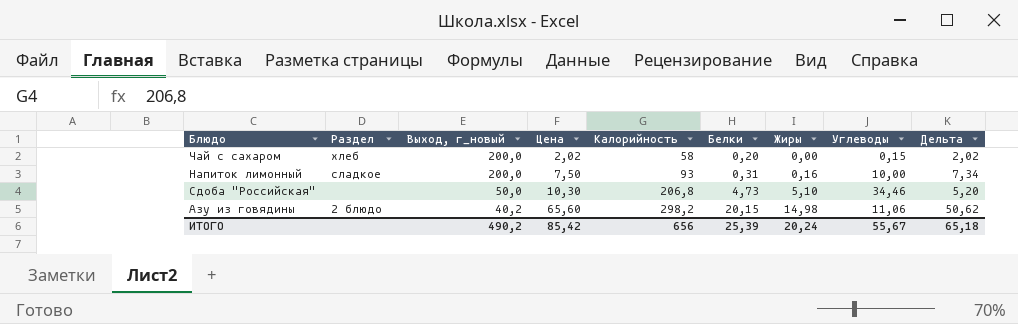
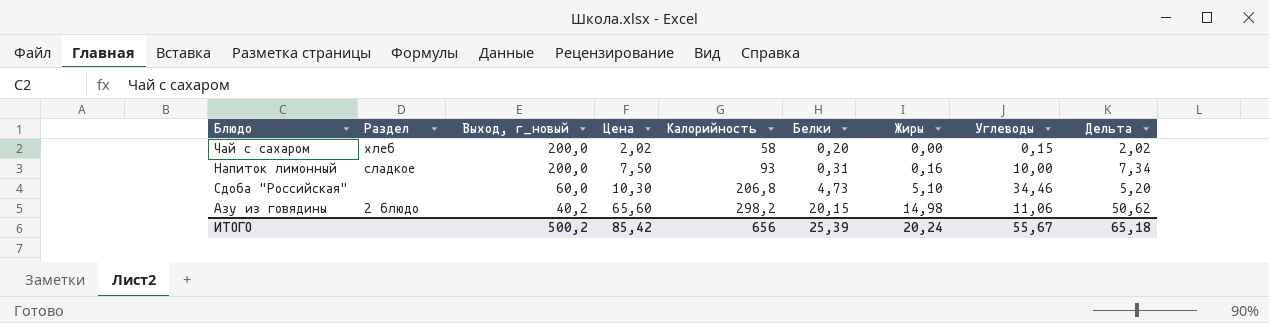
Сдоба "Российская" | Выход, г_новый: 50,0 -> 60,0
ИТОГО | Выход, г_новый: 490,2 -> 500,2

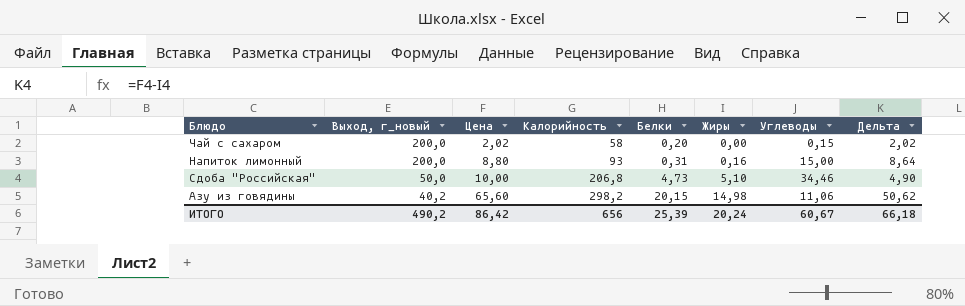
column Раздел | position: 2 -> none
Напиток лимонный | Цена: 7,50 -> 8,80
Напиток лимонный | Углеводы: 10,00 -> 15,00
Напиток лимонный | Дельта: 7,34 -> 8,64
Сдоба "Российская" | Выход, г_новый: 60,0 -> 50,0
Сдоба "Российская" | Цена: 10,30 -> 10,00
Сдоба "Российская" | Дельта: 5,20 -> 4,90
ИТОГО | Выход, г_новый: 500,2 -> 490,2
ИТОГО | Цена: 85,42 -> 86,42
ИТОГО | Углеводы: 55,67 -> 60,67
ИТОГО | Дельта: 65,18 -> 66,18

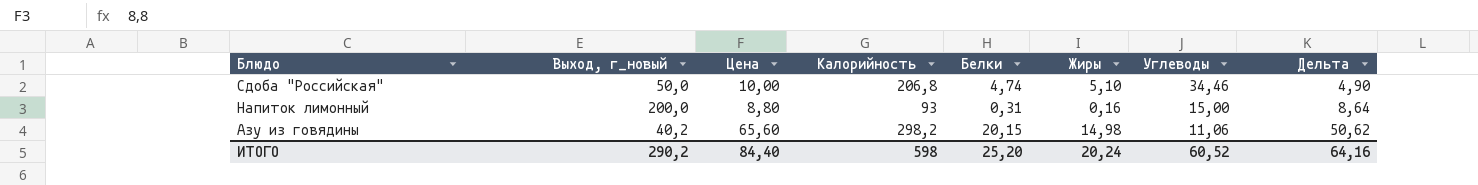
row order: Выход, г_новый descending -> Блюдо descending
row Чай с сахаром: 200,0 | 2,02 | 58 | 0,20 | 0,00 | 0,15 | 2,02 -> none
Сдоба "Российская" | Белки: 4,73 -> 4,74
ИТОГО | Выход, г_новый: 490,2 -> 290,2
ИТОГО | Цена: 86,42 -> 84,40
ИТОГО | Калорийность: 656 -> 598
ИТОГО | Белки: 25,39 -> 25,20
ИТОГО | Углеводы: 60,67 -> 60,52
ИТОГО | Дельта: 66,18 -> 64,16

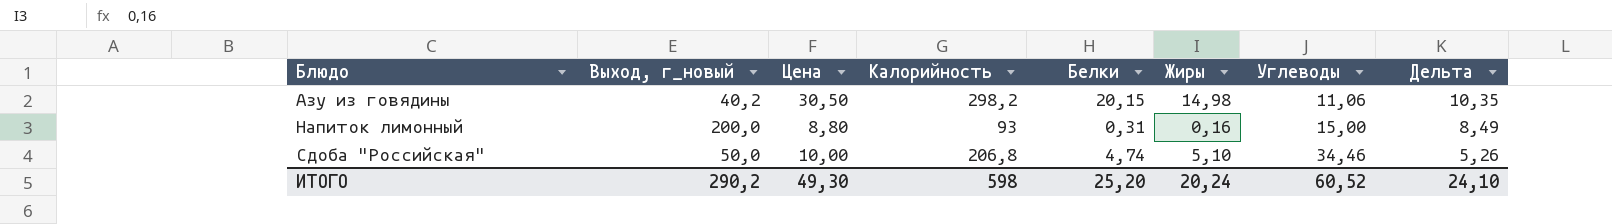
row order: Блюдо descending -> Блюдо ascending
column Дельта | formula: [Цена] - [Жиры] -> [Цена] - [Белки]
Азу из говядины | Цена: 65,60 -> 30,50
ИТОГО | Цена: 84,40 -> 49,30
ИТОГО | Дельта: 64,16 -> 24,10

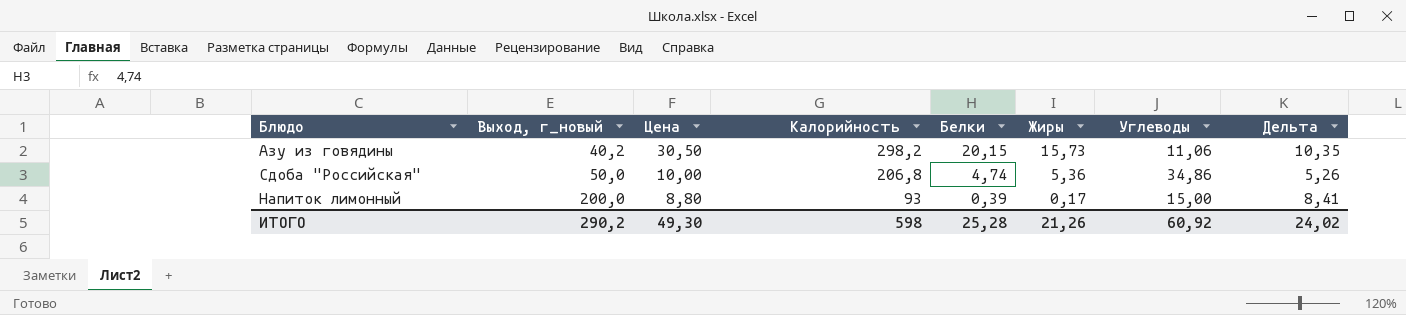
row order: Блюдо ascending -> Выход, г_новый ascending
Азу из говядины | Жиры: 14,98 -> 15,73
Сдоба "Российская" | Жиры: 5,10 -> 5,36
Сдоба "Российская" | Углеводы: 34,46 -> 34,86
Напиток лимонный | Белки: 0,31 -> 0,39
Напиток лимонный | Жиры: 0,16 -> 0,17
Напиток лимонный | Дельта: 8,49 -> 8,41
ИТОГО | Белки: 25,20 -> 25,28
ИТОГО | Жиры: 20,24 -> 21,26
ИТОГО | Углеводы: 60,52 -> 60,92
ИТОГО | Дельта: 24,10 -> 24,02

